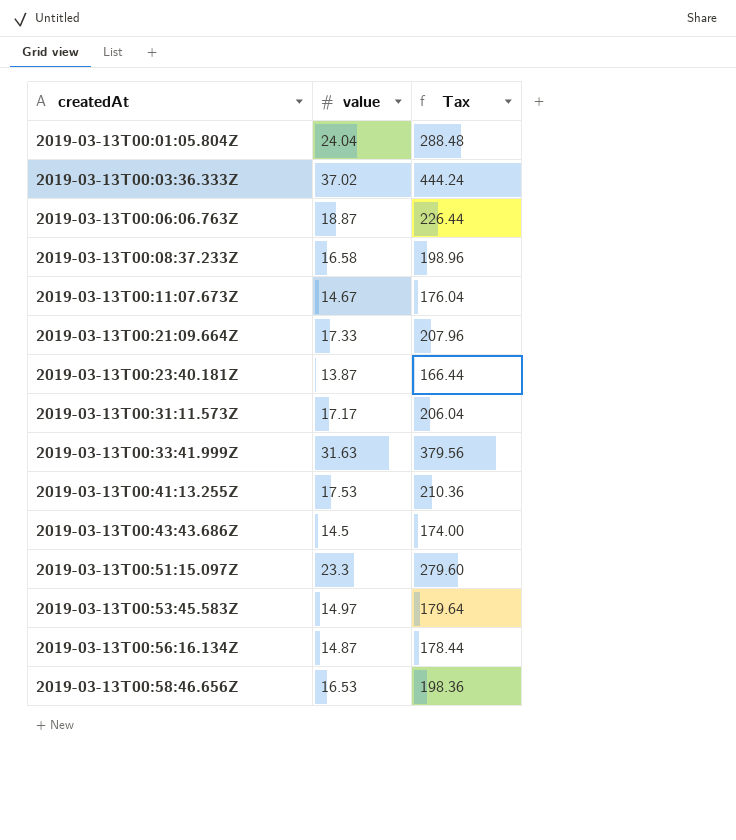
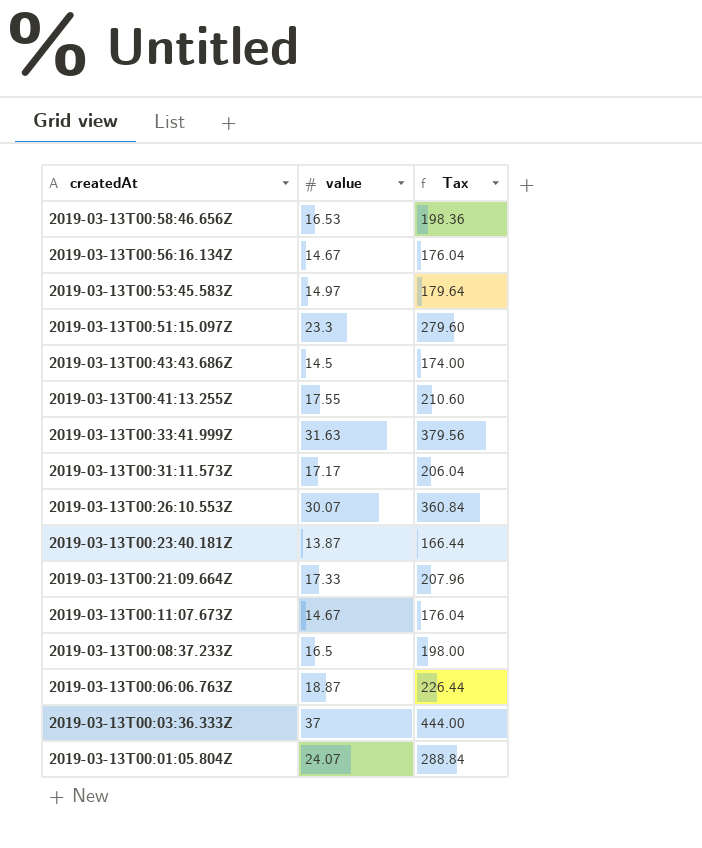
row order: createdAt ascending -> createdAt descending
2019-03-13T00:56:16.134Z | value: 14.87 -> 14.67
2019-03-13T00:56:16.134Z | Tax: 178.44 -> 176.04
2019-03-13T00:41:13.255Z | value: 17.53 -> 17.55
2019-03-13T00:41:13.255Z | Tax: 210.36 -> 210.60
row 2019-03-13T00:26:10.553Z: none -> 30.07 | 360.84
2019-03-13T00:08:37.233Z | value: 16.58 -> 16.5
2019-03-13T00:08:37.233Z | Tax: 198.96 -> 198.00
2019-03-13T00:03:36.333Z | value: 37.02 -> 37
2019-03-13T00:03:36.333Z | Tax: 444.24 -> 444.00
2019-03-13T00:01:05.804Z | value: 24.04 -> 24.07
2019-03-13T00:01:05.804Z | Tax: 288.48 -> 288.84

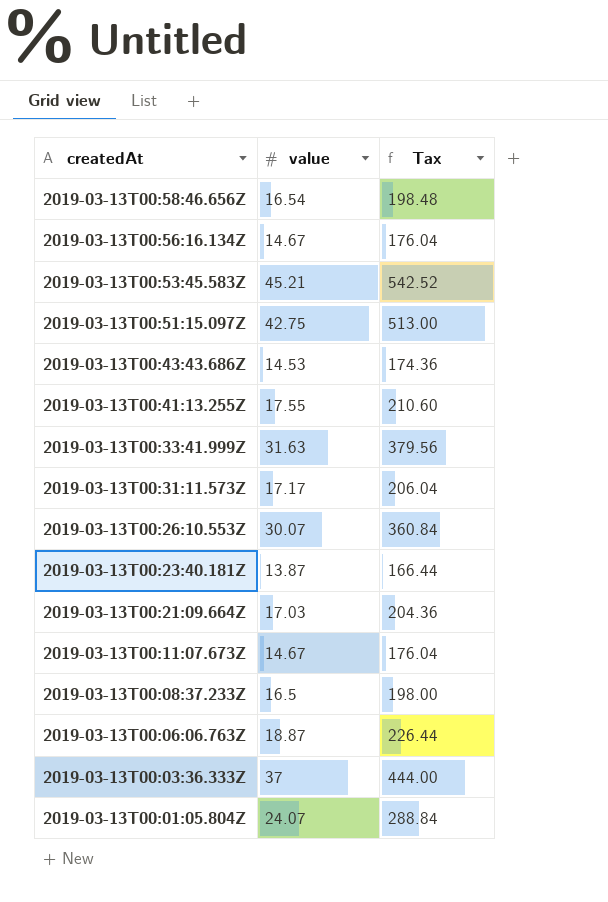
2019-03-13T00:58:46.656Z | value: 16.53 -> 16.54
2019-03-13T00:58:46.656Z | Tax: 198.36 -> 198.48
2019-03-13T00:53:45.583Z | value: 14.97 -> 45.21
2019-03-13T00:53:45.583Z | Tax: 179.64 -> 542.52
2019-03-13T00:51:15.097Z | value: 23.3 -> 42.75
2019-03-13T00:51:15.097Z | Tax: 279.60 -> 513.00
2019-03-13T00:43:43.686Z | value: 14.5 -> 14.53
2019-03-13T00:43:43.686Z | Tax: 174.00 -> 174.36
2019-03-13T00:21:09.664Z | value: 17.33 -> 17.03
2019-03-13T00:21:09.664Z | Tax: 207.96 -> 204.36

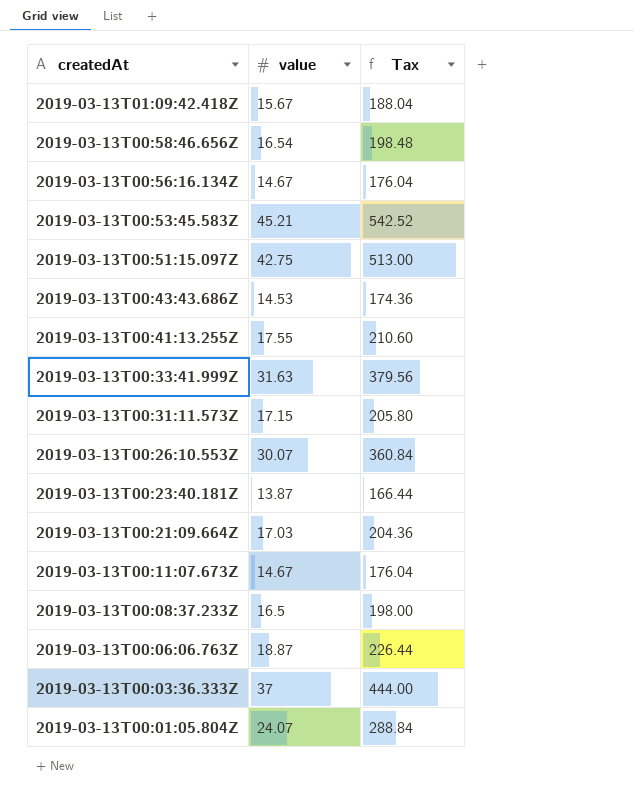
row 2019-03-13T01:09:42.418Z: none -> 15.67 | 188.04
2019-03-13T00:31:11.573Z | value: 17.17 -> 17.15
2019-03-13T00:31:11.573Z | Tax: 206.04 -> 205.80

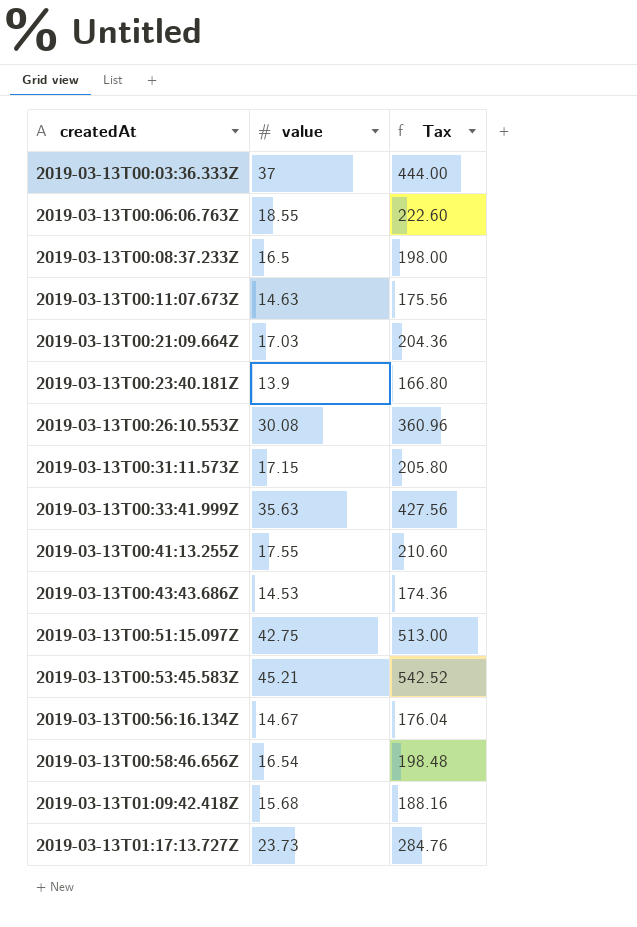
row order: createdAt descending -> createdAt ascending
row 2019-03-13T00:01:05.804Z: 24.07 | 288.84 -> none
2019-03-13T00:06:06.763Z | value: 18.87 -> 18.55
2019-03-13T00:06:06.763Z | Tax: 226.44 -> 222.60
2019-03-13T00:11:07.673Z | value: 14.67 -> 14.63
2019-03-13T00:11:07.673Z | Tax: 176.04 -> 175.56
2019-03-13T00:23:40.181Z | value: 13.87 -> 13.9
2019-03-13T00:23:40.181Z | Tax: 166.44 -> 166.80
2019-03-13T00:26:10.553Z | value: 30.07 -> 30.08
2019-03-13T00:26:10.553Z | Tax: 360.84 -> 360.96
2019-03-13T00:33:41.999Z | value: 31.63 -> 35.63
2019-03-13T00:33:41.999Z | Tax: 379.56 -> 427.56
2019-03-13T01:09:42.418Z | value: 15.67 -> 15.68
2019-03-13T01:09:42.418Z | Tax: 188.04 -> 188.16
row 2019-03-13T01:17:13.727Z: none -> 23.73 | 284.76

